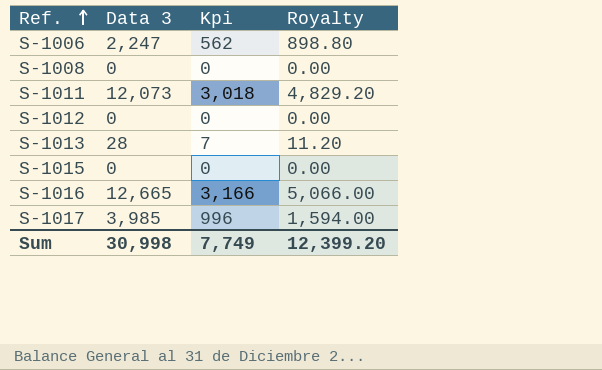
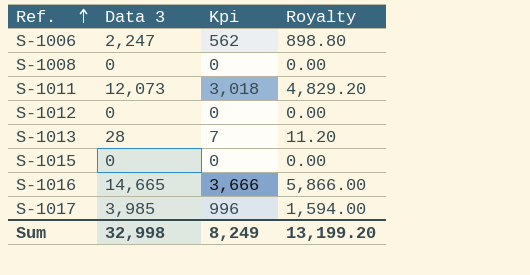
S-1016 | Data 3: 12,665 -> 14,665
S-1016 | Kpi: 3,166 -> 3,666
S-1016 | Royalty: 5,066.00 -> 5,866.00
Sum | Data 3: 30,998 -> 32,998
Sum | Kpi: 7,749 -> 8,249
Sum | Royalty: 12,399.20 -> 13,199.20

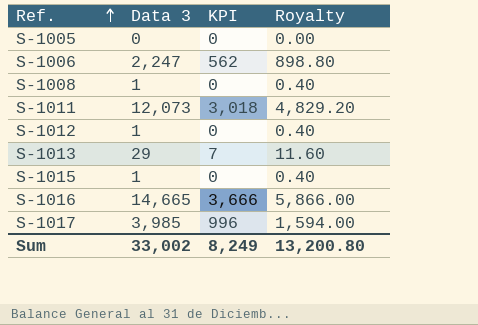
column name: Kpi -> KPI
row S-1005: none -> 0 | 0 | 0.00
S-1008 | Data 3: 0 -> 1
S-1008 | Royalty: 0.00 -> 0.40
S-1012 | Data 3: 0 -> 1
S-1012 | Royalty: 0.00 -> 0.40
S-1013 | Data 3: 28 -> 29
S-1013 | Royalty: 11.20 -> 11.60
S-1015 | Data 3: 0 -> 1
S-1015 | Royalty: 0.00 -> 0.40
Sum | Data 3: 32,998 -> 33,002
Sum | Royalty: 13,199.20 -> 13,200.80

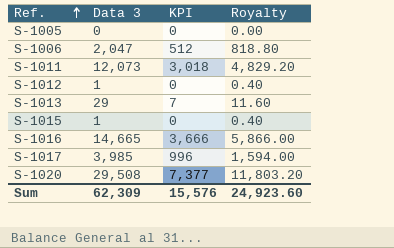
row S-1008: 1 | 0 | 0.40 -> none
S-1006 | Data 3: 2,247 -> 2,047
S-1006 | KPI: 562 -> 512
S-1006 | Royalty: 898.80 -> 818.80
row S-1020: none -> 29,508 | 7,377 | 11,803.20
Sum | Data 3: 33,002 -> 62,309
Sum | KPI: 8,249 -> 15,576
Sum | Royalty: 13,200.80 -> 24,923.60

